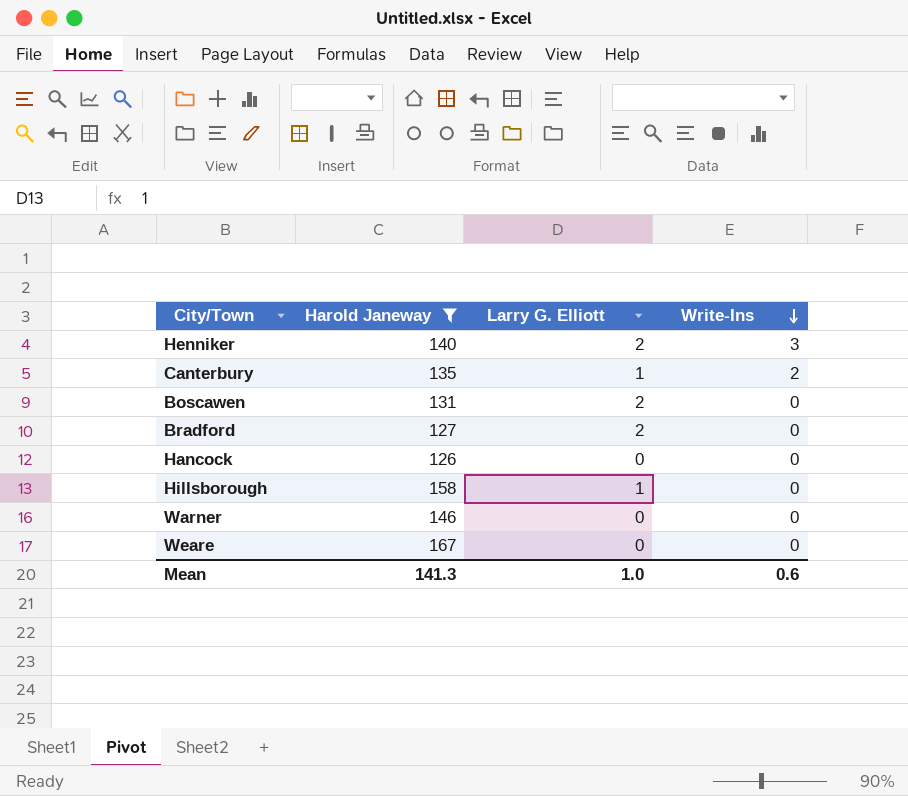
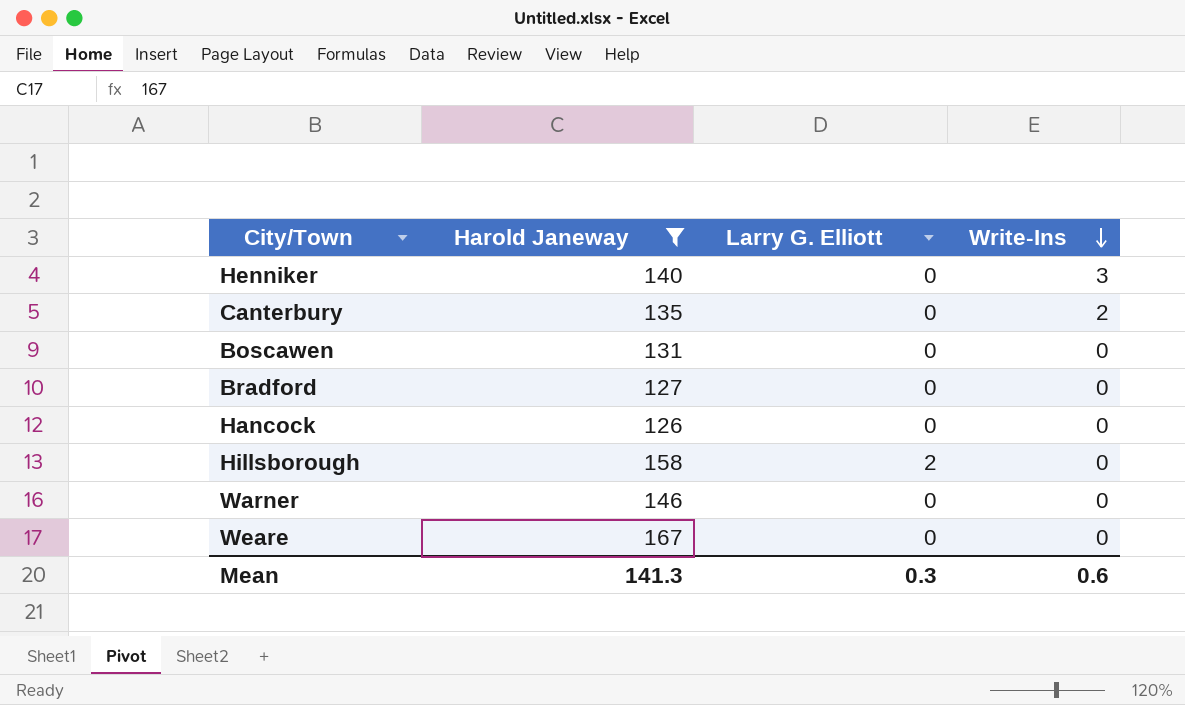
Henniker | Larry G. Elliott: 2 -> 0
Canterbury | Larry G. Elliott: 1 -> 0
Boscawen | Larry G. Elliott: 2 -> 0
Bradford | Larry G. Elliott: 2 -> 0
Hillsborough | Larry G. Elliott: 1 -> 2
Mean | Larry G. Elliott: 1.0 -> 0.3

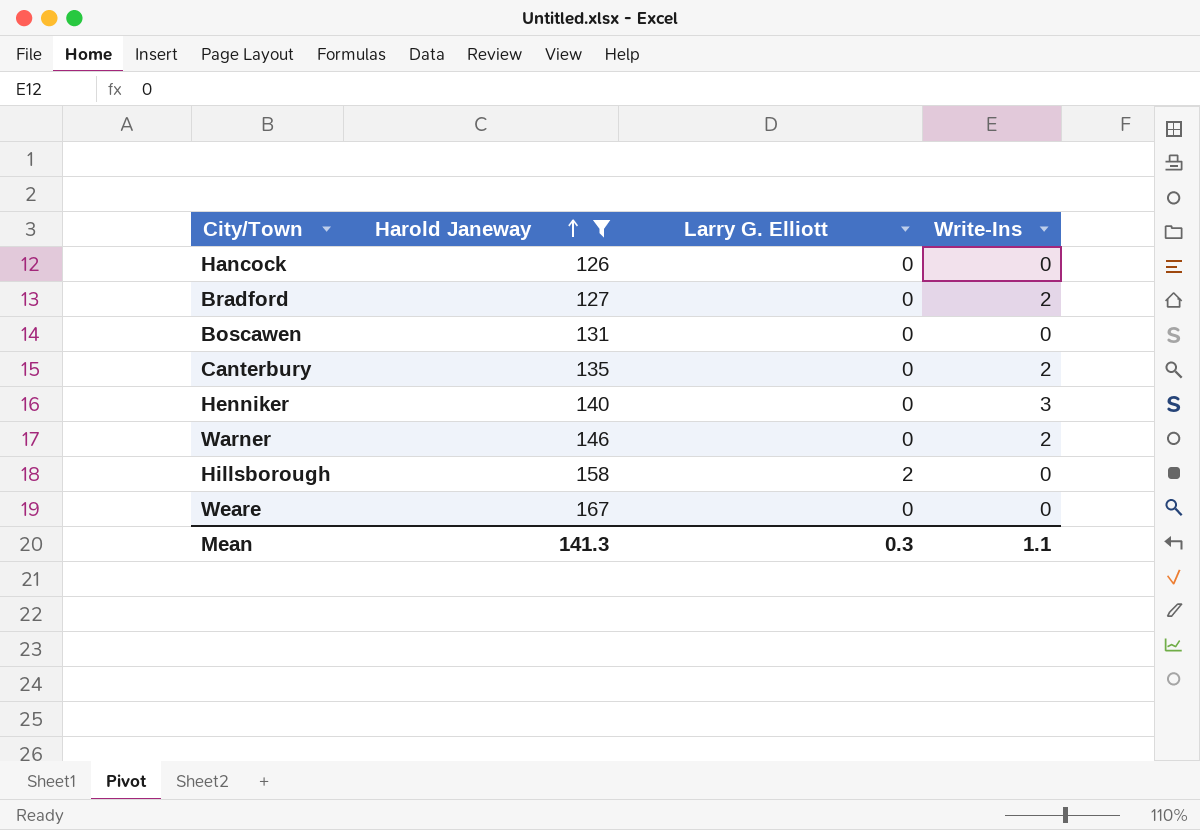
row order: Write-Ins descending -> Harold Janeway ascending
Bradford | Write-Ins: 0 -> 2
Warner | Write-Ins: 0 -> 2
Mean | Write-Ins: 0.6 -> 1.1

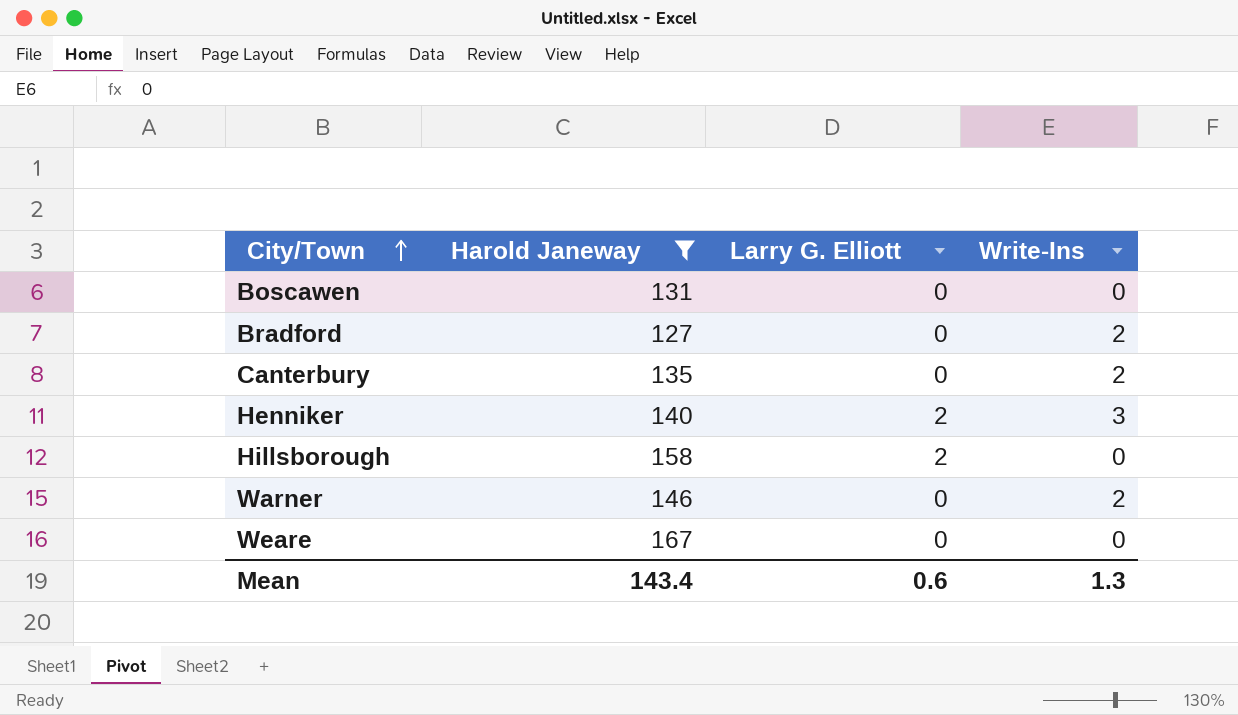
row order: Harold Janeway ascending -> City/Town ascending
row Hancock: 126 | 0 | 0 -> none
Henniker | Larry G. Elliott: 0 -> 2
Mean | Harold Janeway: 141.3 -> 143.4
Mean | Larry G. Elliott: 0.3 -> 0.6
Mean | Write-Ins: 1.1 -> 1.3

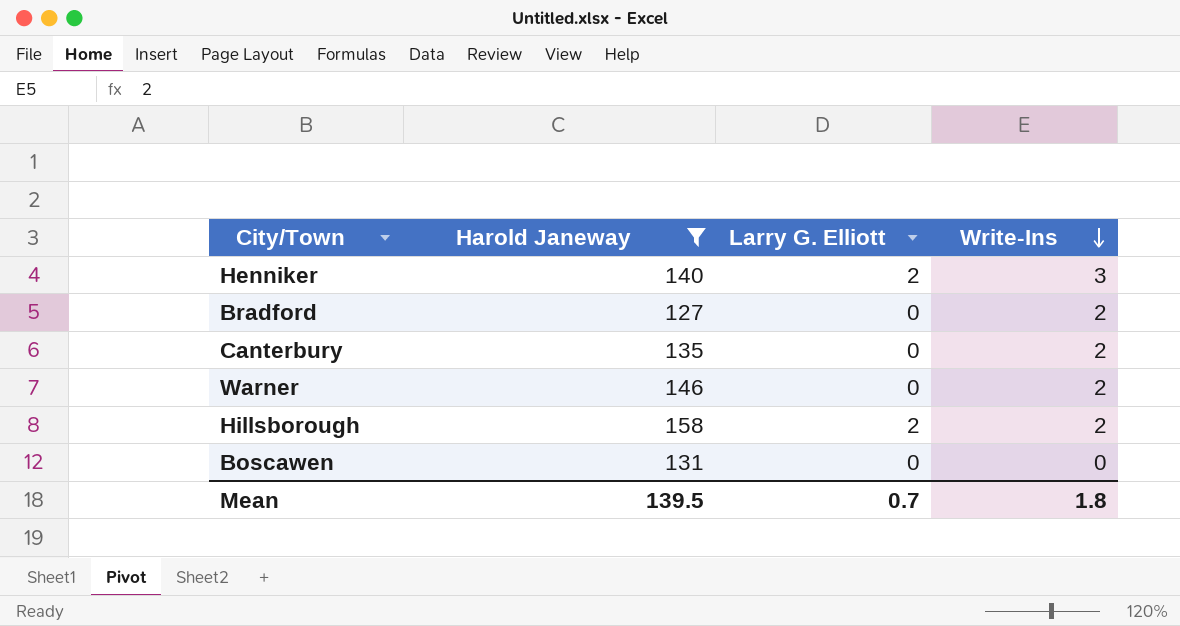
row order: City/Town ascending -> Write-Ins descending
row Weare: 167 | 0 | 0 -> none
Hillsborough | Write-Ins: 0 -> 2
Mean | Harold Janeway: 143.4 -> 139.5
Mean | Larry G. Elliott: 0.6 -> 0.7
Mean | Write-Ins: 1.3 -> 1.8

